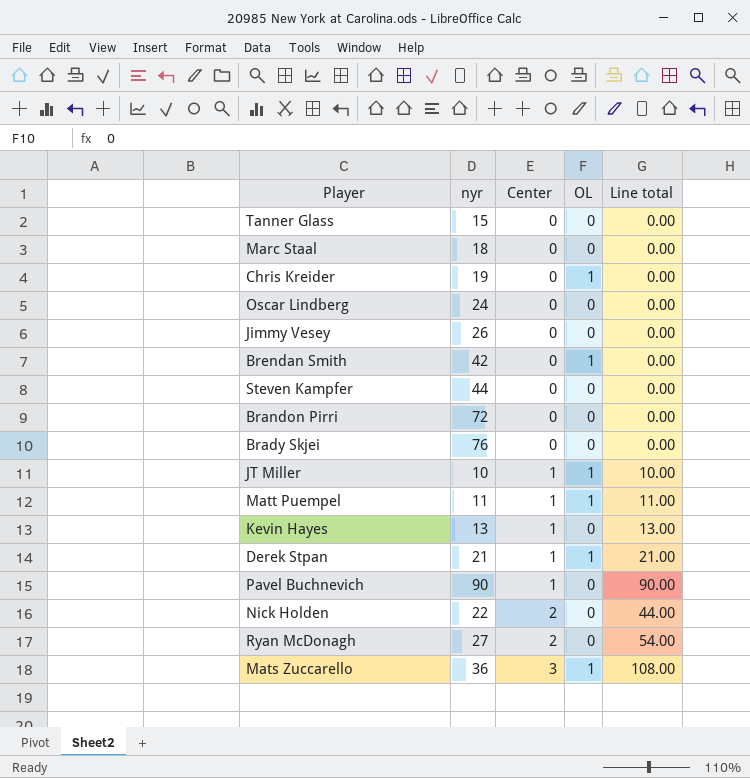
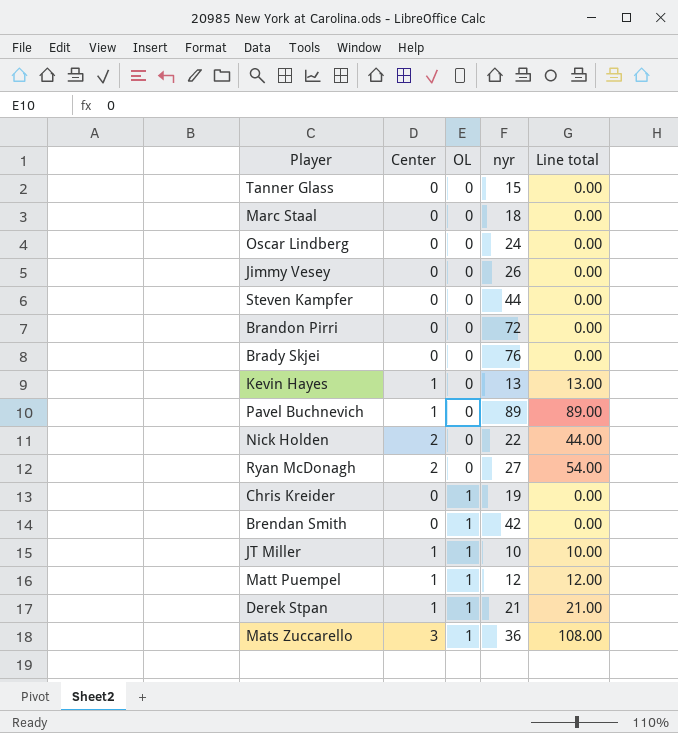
row order: Center ascending -> OL ascending
column nyr | position: 2 -> 4
Pavel Buchnevich | nyr: 90 -> 89
Pavel Buchnevich | Line total: 90.00 -> 89.00
Matt Puempel | nyr: 11 -> 12
Matt Puempel | Line total: 11.00 -> 12.00

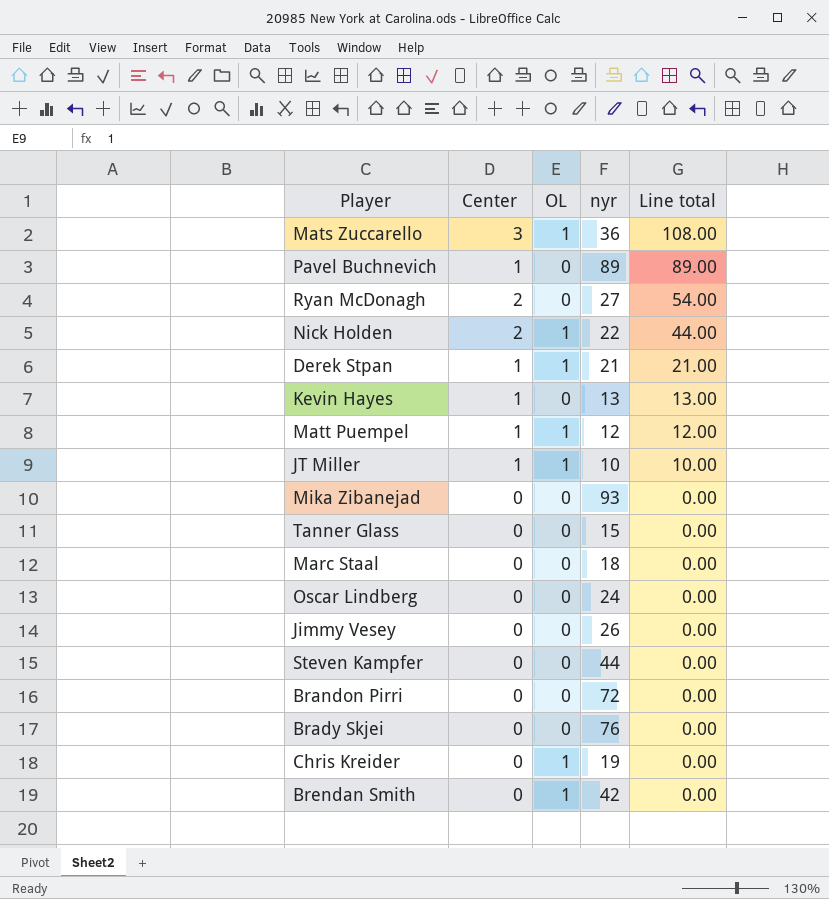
row order: OL ascending -> Line total descending
Nick Holden | OL: 0 -> 1
row Mika Zibanejad: none -> 0 | 0 | 93 | 0.00

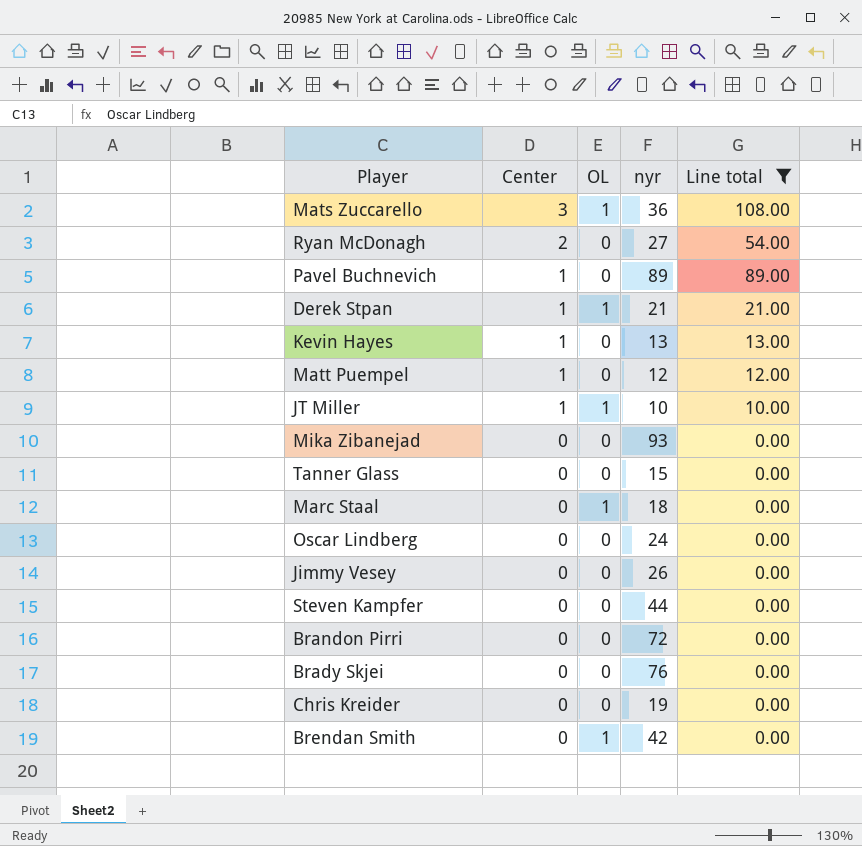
filter: none -> Line total != 44.00
row order: Line total descending -> Center descending
Matt Puempel | OL: 1 -> 0
Marc Staal | OL: 0 -> 1
Chris Kreider | OL: 1 -> 0

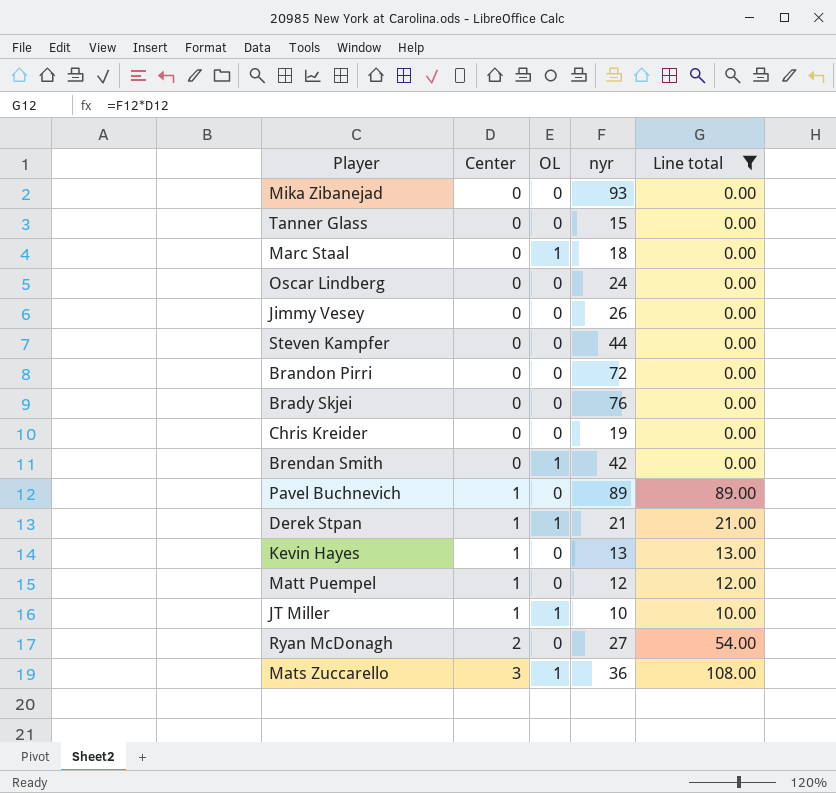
row order: Center descending -> Center ascending

